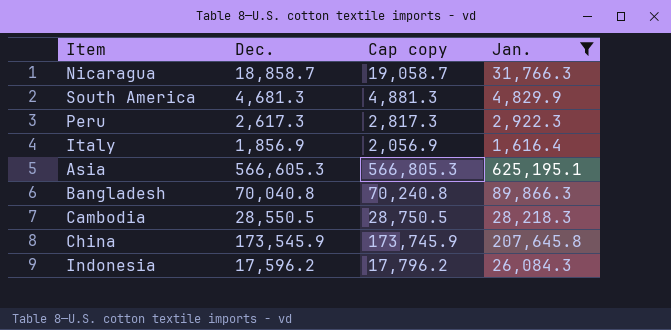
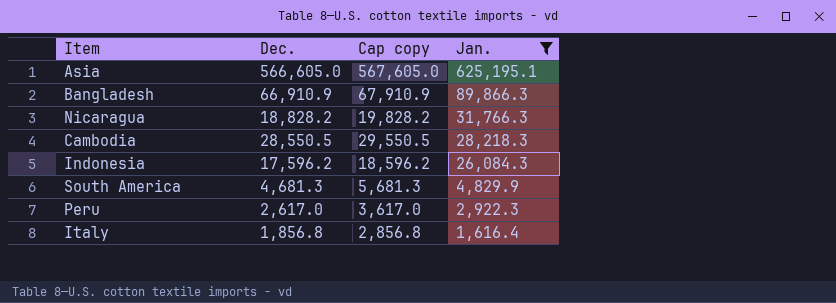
row order: none -> Jan. descending
column Cap copy | formula: [Dec.] + 200 -> [Dec.] + 1000
row China: 173,545.9 | 173,745.9 | 207,645.8 -> none
Asia | Dec.: 566,605.3 -> 566,605.0
Bangladesh | Dec.: 70,040.8 -> 66,910.9
Nicaragua | Dec.: 18,858.7 -> 18,828.2
Peru | Dec.: 2,617.3 -> 2,617.0
Italy | Dec.: 1,856.9 -> 1,856.8

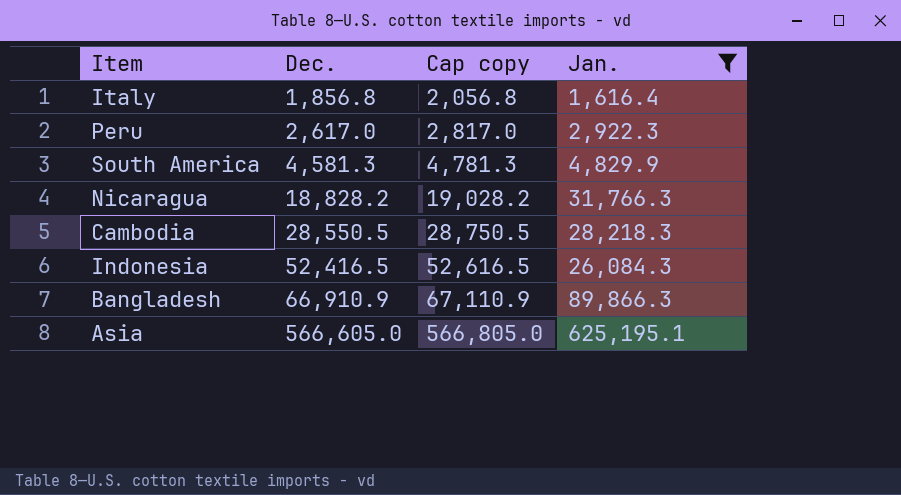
row order: Jan. descending -> Dec. ascending
column Cap copy | formula: [Dec.] + 1000 -> [Dec.] + 200
South America | Dec.: 4,681.3 -> 4,581.3
Indonesia | Dec.: 17,596.2 -> 52,416.5

